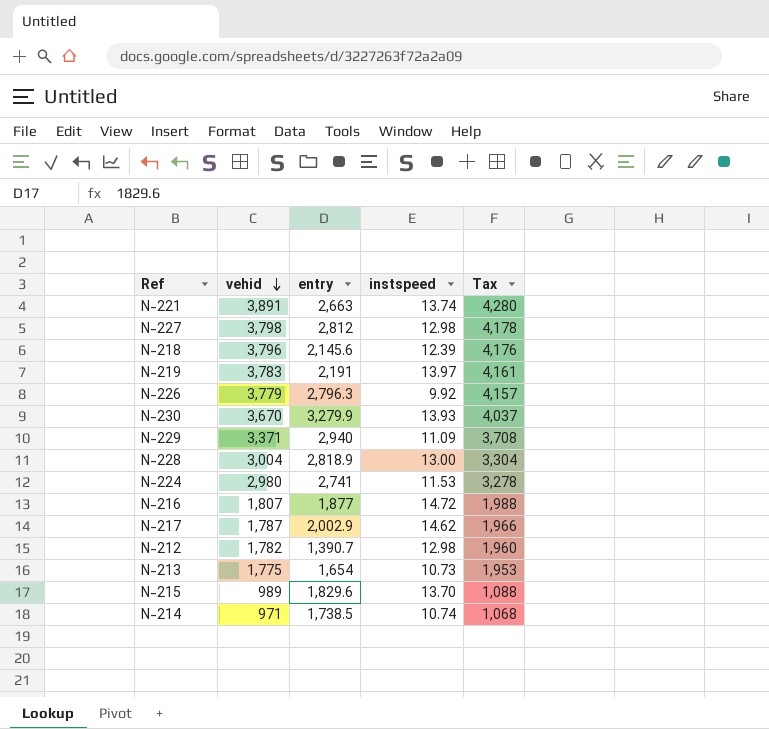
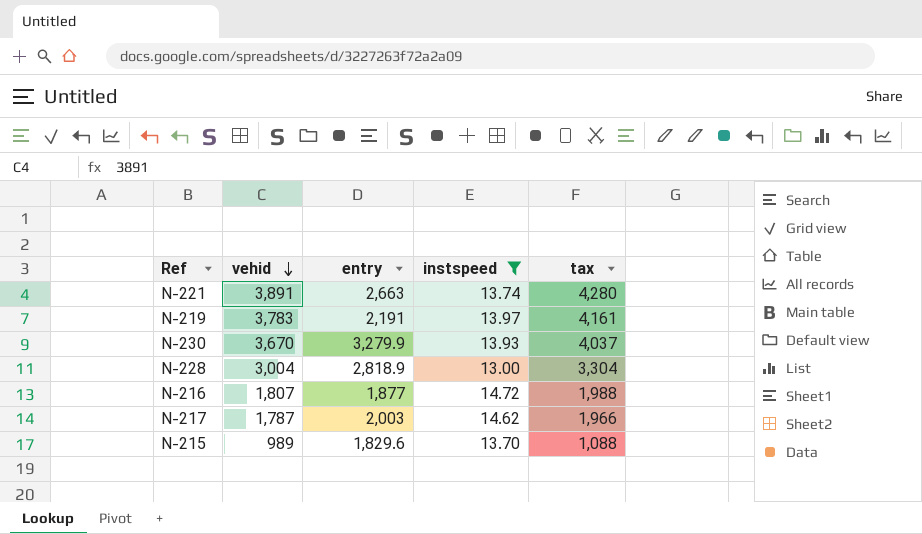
filter: none -> instspeed >= 13.00
column name: Tax -> tax
N-217 | entry: 2,002.9 -> 2,003

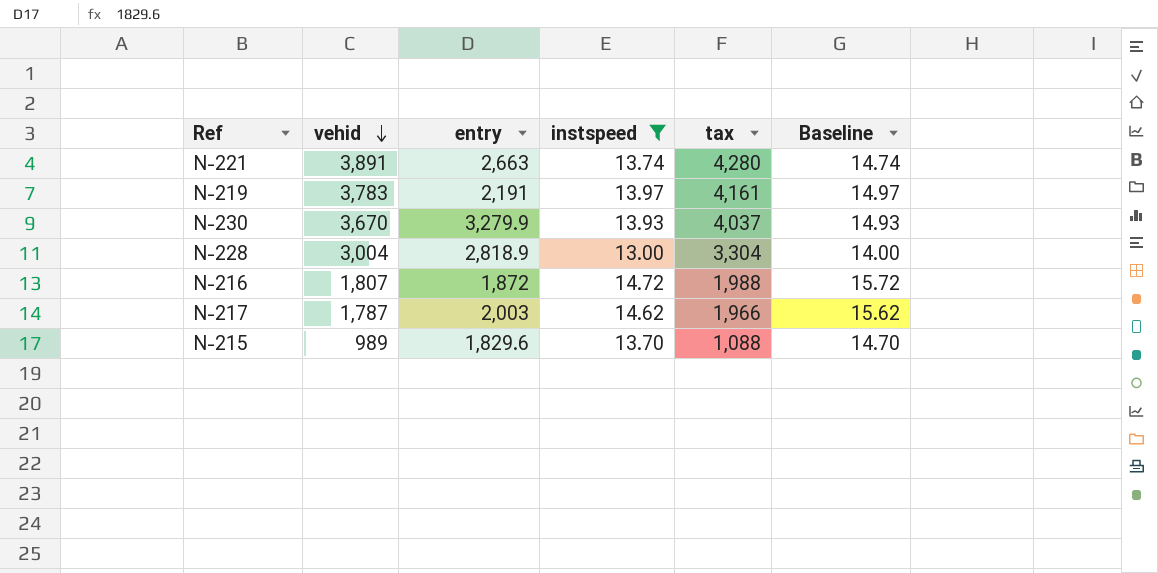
column Baseline | formula: none -> [instspeed] + 1
N-216 | entry: 1,877 -> 1,872

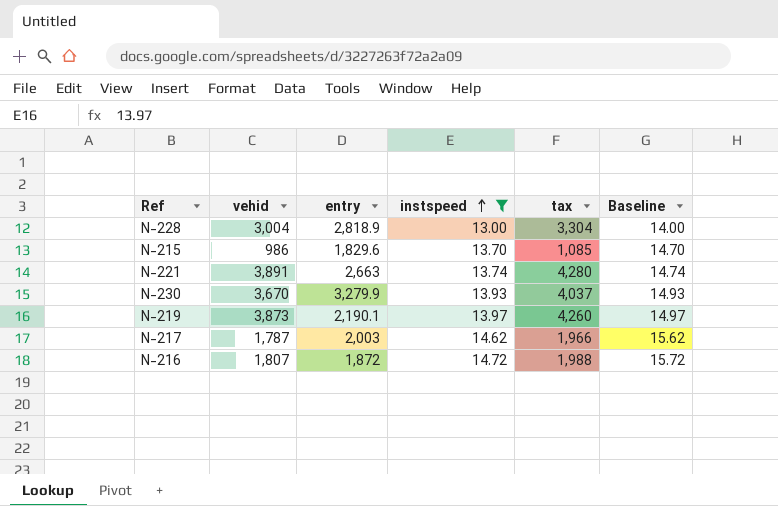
row order: vehid descending -> instspeed ascending
N-215 | vehid: 989 -> 986
N-215 | tax: 1,088 -> 1,085
N-219 | vehid: 3,783 -> 3,873
N-219 | entry: 2,191 -> 2,190.1
N-219 | tax: 4,161 -> 4,260

